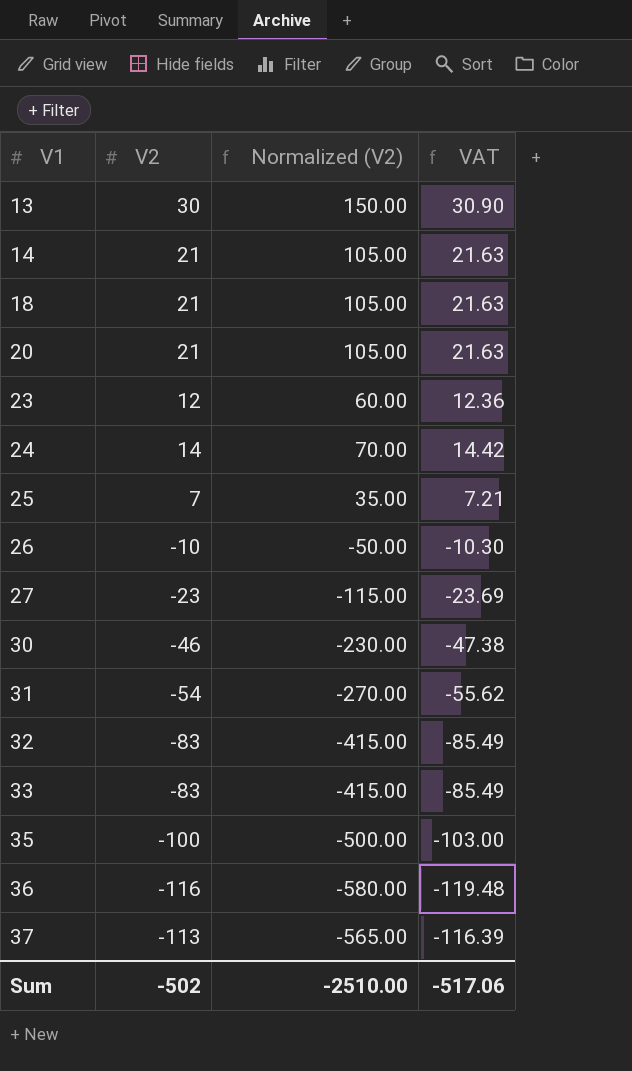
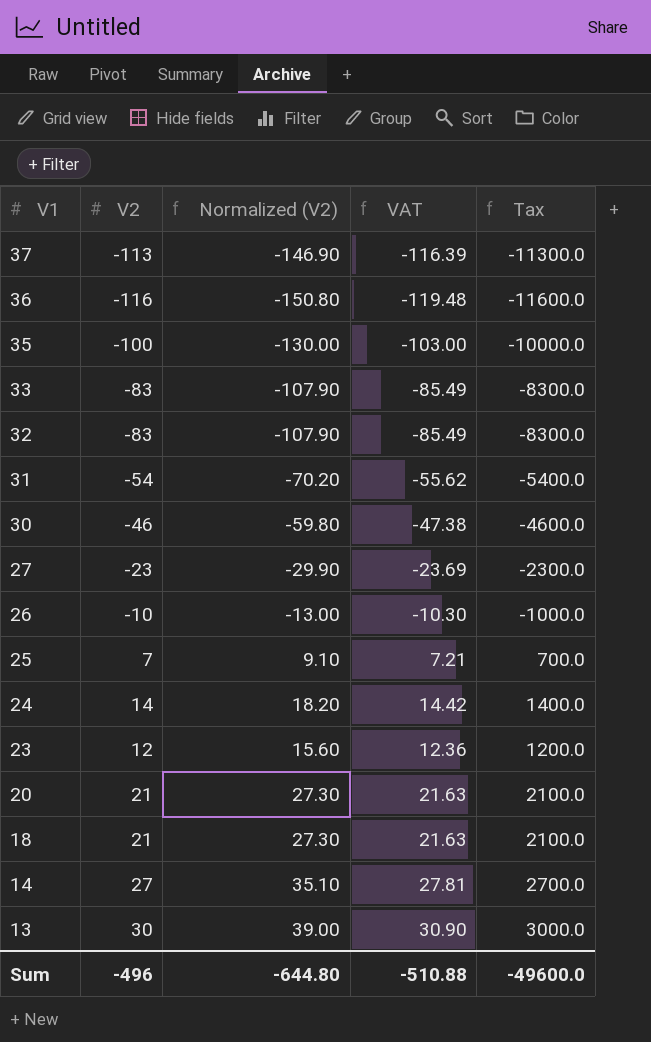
row order: V1 ascending -> V1 descending
column Normalized (V2) | formula: [V2] * 5 -> [V2] * 1.3
column Tax | formula: none -> [V2] * 100
14 | V2: 21 -> 27
14 | VAT: 21.63 -> 27.81
Sum | V2: -502 -> -496
Sum | Normalized (V2): -2510.00 -> -644.80
Sum | VAT: -517.06 -> -510.88

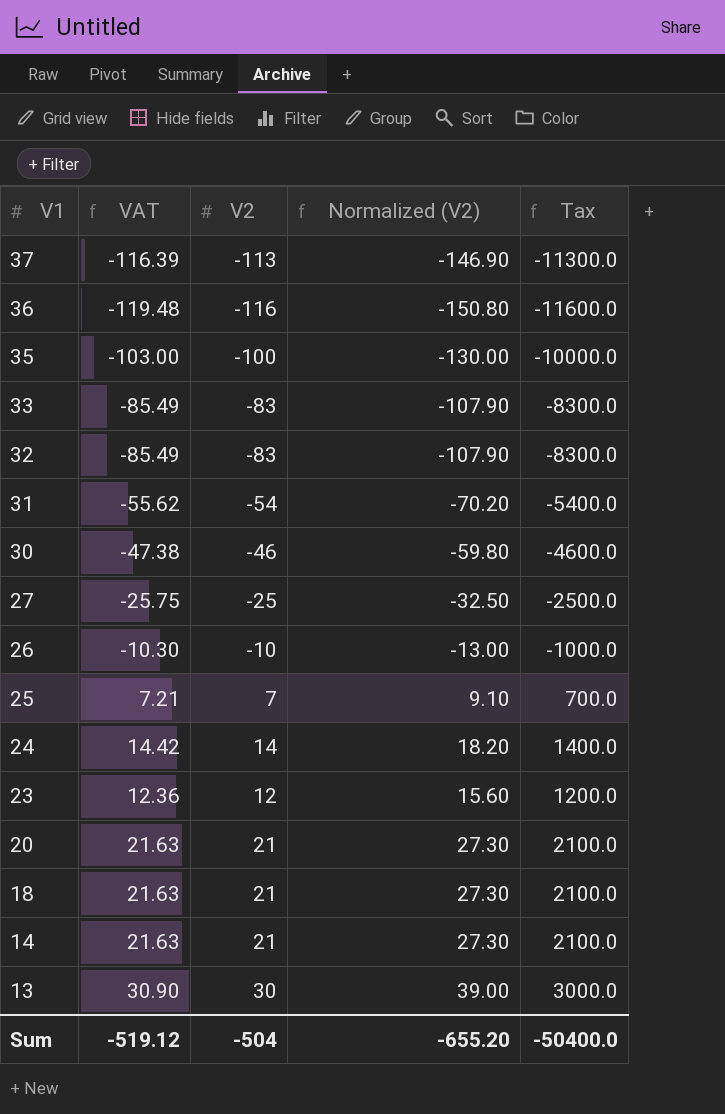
column VAT | position: 4 -> 2
27 | VAT: -23.69 -> -25.75
27 | V2: -23 -> -25
27 | Normalized (V2): -29.90 -> -32.50
27 | Tax: -2300.0 -> -2500.0
14 | VAT: 27.81 -> 21.63
14 | V2: 27 -> 21
14 | Normalized (V2): 35.10 -> 27.30
14 | Tax: 2700.0 -> 2100.0
Sum | VAT: -510.88 -> -519.12
Sum | V2: -496 -> -504
Sum | Normalized (V2): -644.80 -> -655.20
Sum | Tax: -49600.0 -> -50400.0

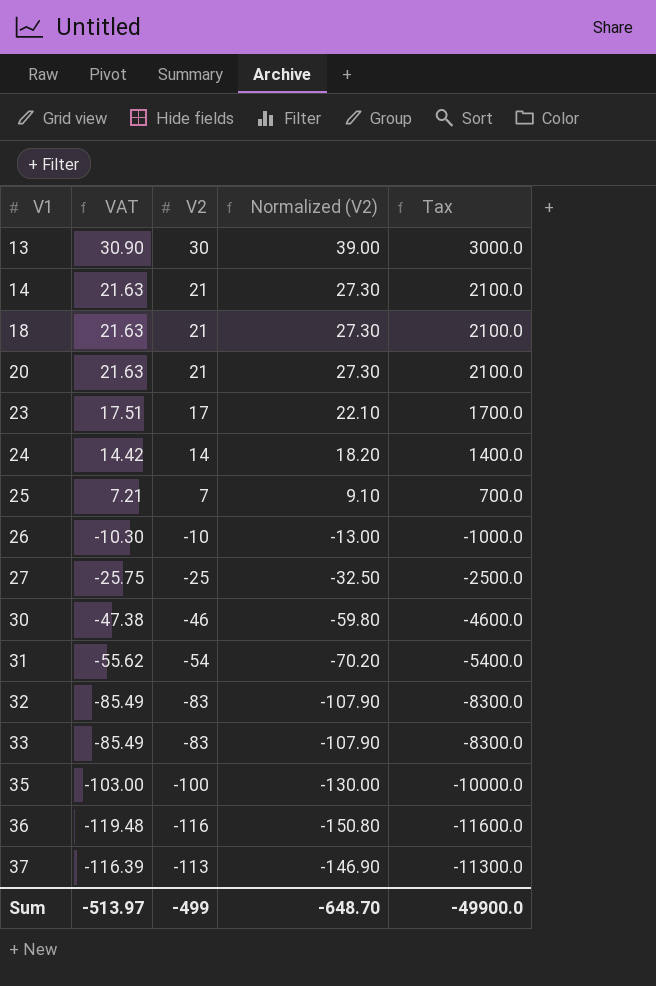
row order: V1 descending -> V1 ascending
23 | VAT: 12.36 -> 17.51
23 | V2: 12 -> 17
23 | Normalized (V2): 15.60 -> 22.10
23 | Tax: 1200.0 -> 1700.0
Sum | VAT: -519.12 -> -513.97
Sum | V2: -504 -> -499
Sum | Normalized (V2): -655.20 -> -648.70
Sum | Tax: -50400.0 -> -49900.0

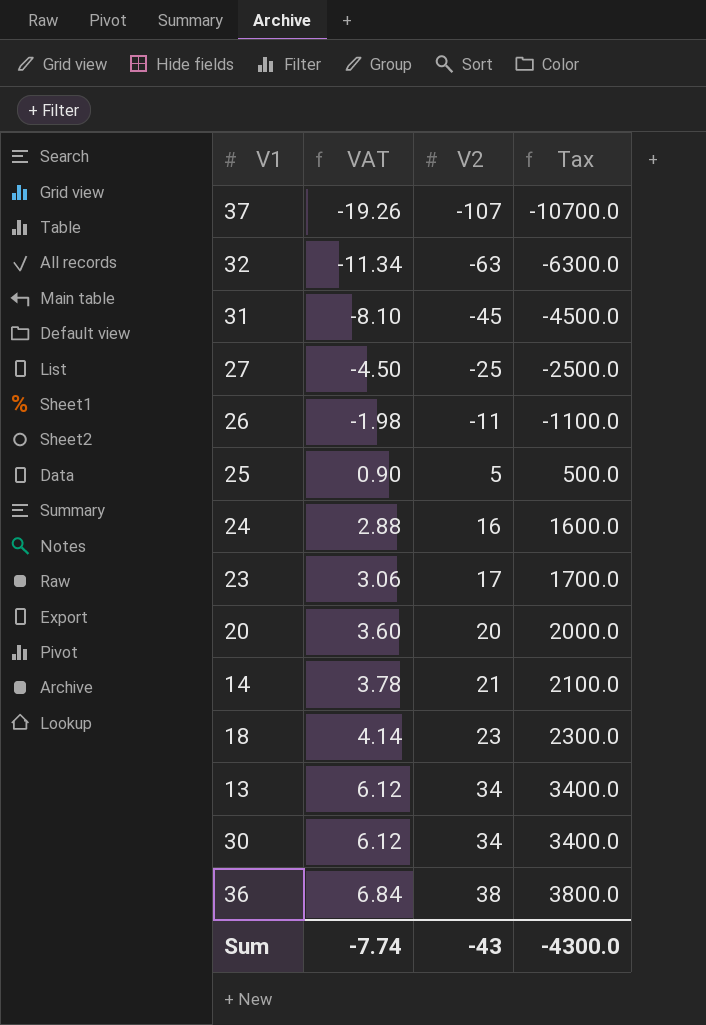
row order: V1 ascending -> VAT ascending
column Normalized (V2) | formula: [V2] * 1.3 -> none
column VAT | formula: [V2] * 1.03 -> [V2] * 0.18
row 33: -85.49 | -83 | -107.90 | -8300.0 -> none
row 35: -103.00 | -100 | -130.00 | -10000.0 -> none
37 | V2: -113 -> -107
37 | Tax: -11300.0 -> -10700.0
32 | V2: -83 -> -63
32 | Tax: -8300.0 -> -6300.0
31 | V2: -54 -> -45
31 | Tax: -5400.0 -> -4500.0
26 | V2: -10 -> -11
26 | Tax: -1000.0 -> -1100.0
25 | V2: 7 -> 5
25 | Tax: 700.0 -> 500.0
24 | V2: 14 -> 16
24 | Tax: 1400.0 -> 1600.0
20 | V2: 21 -> 20
20 | Tax: 2100.0 -> 2000.0
18 | V2: 21 -> 23
18 | Tax: 2100.0 -> 2300.0
13 | V2: 30 -> 34
13 | Tax: 3000.0 -> 3400.0
30 | V2: -46 -> 34
30 | Tax: -4600.0 -> 3400.0
36 | V2: -116 -> 38
36 | Tax: -11600.0 -> 3800.0
Sum | VAT: -513.97 -> -7.74
Sum | V2: -499 -> -43
Sum | Tax: -49900.0 -> -4300.0

